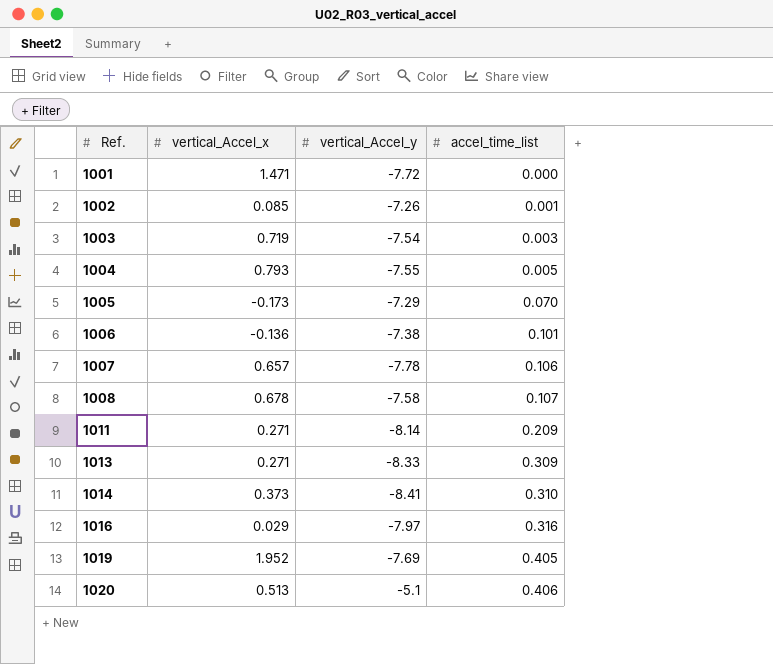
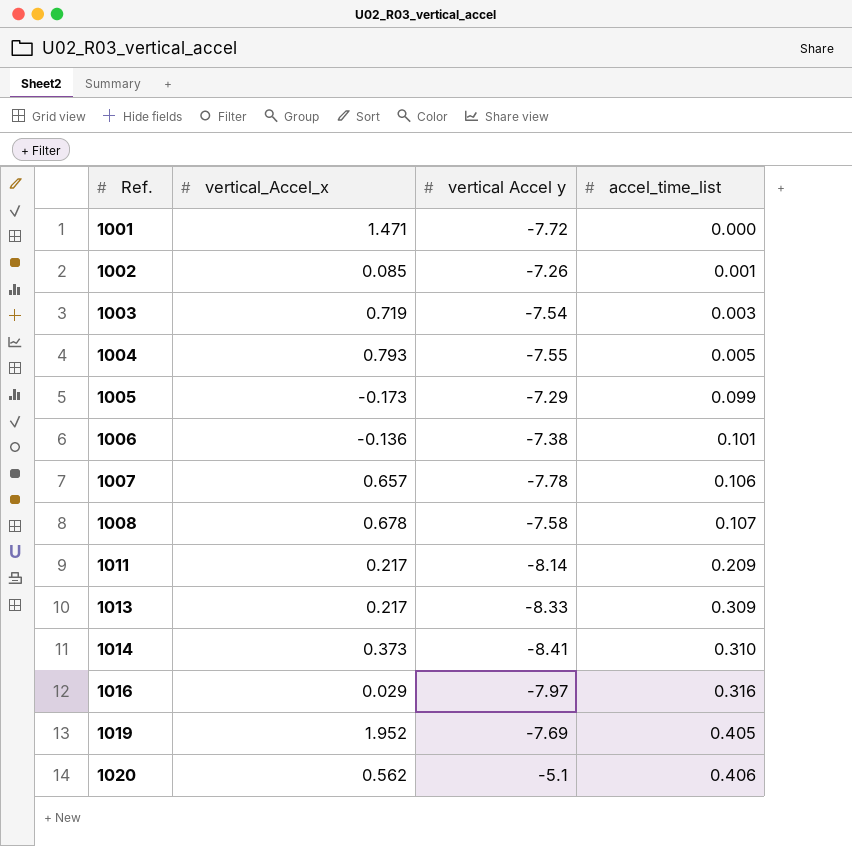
column name: vertical_Accel_y -> vertical Accel y
1005 | accel_time_list: 0.070 -> 0.099
1011 | vertical_Accel_x: 0.271 -> 0.217
1013 | vertical_Accel_x: 0.271 -> 0.217
1020 | vertical_Accel_x: 0.513 -> 0.562

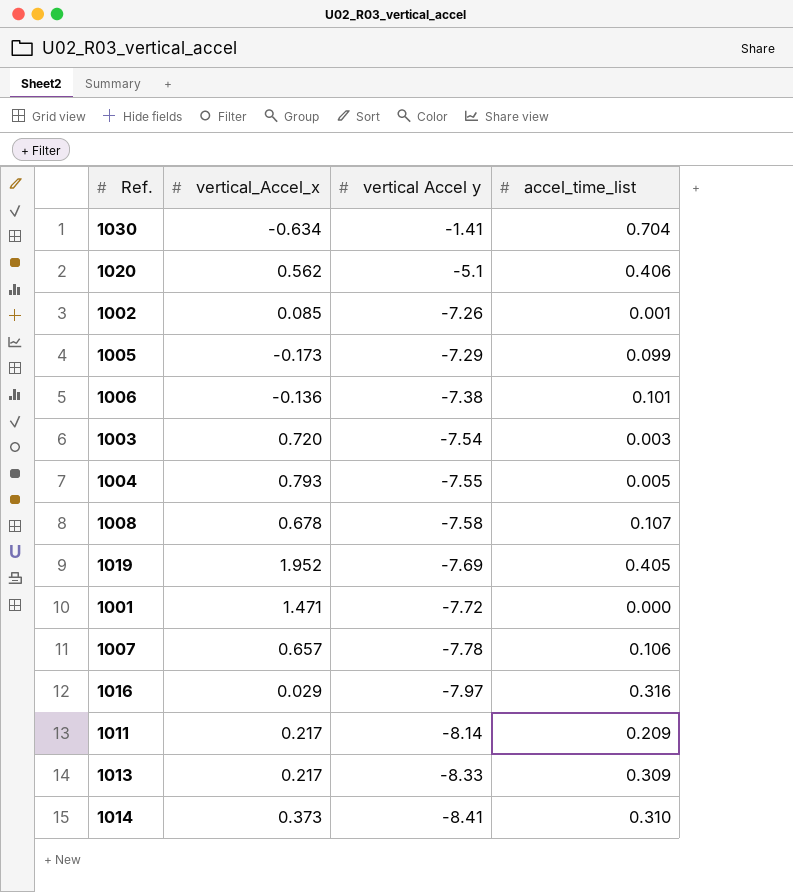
row order: Ref. ascending -> vertical Accel y descending
row 1030: none -> -0.634 | -1.41 | 0.704
1003 | vertical_Accel_x: 0.719 -> 0.720

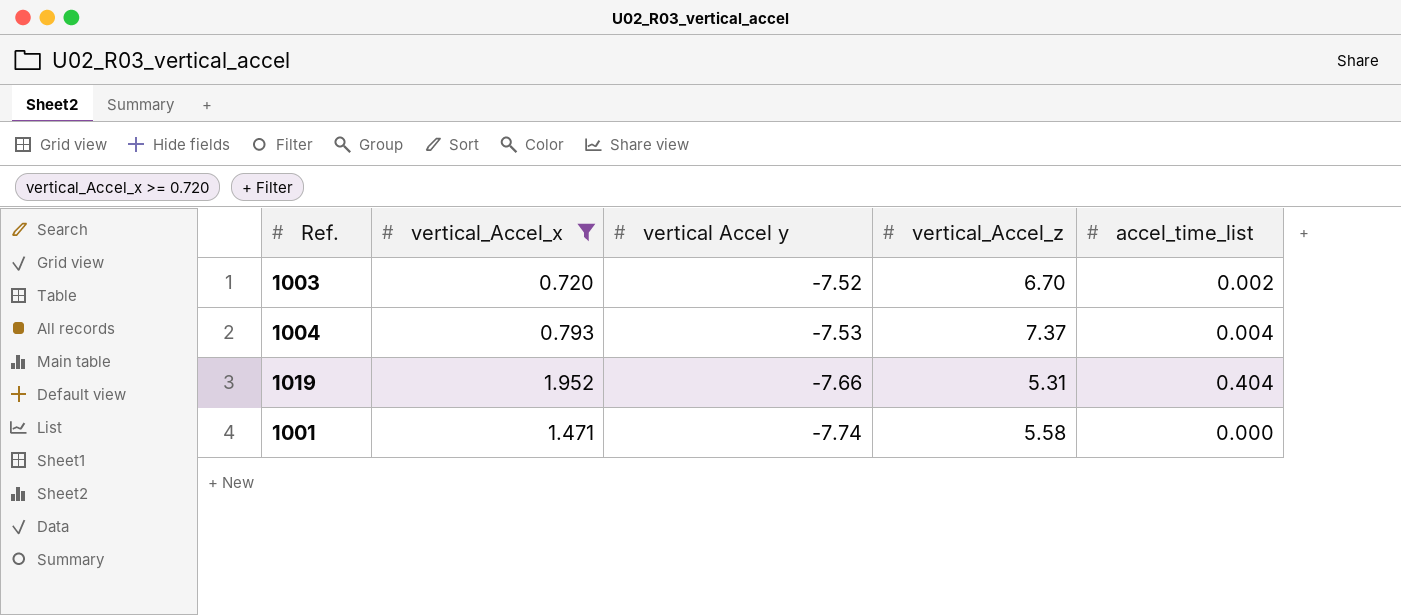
filter: none -> vertical_Accel_x >= 0.720
column vertical_Accel_z | position: none -> 4
1003 | vertical Accel y: -7.54 -> -7.52
1003 | accel_time_list: 0.003 -> 0.002
1004 | vertical Accel y: -7.55 -> -7.53
1004 | accel_time_list: 0.005 -> 0.004
1019 | vertical Accel y: -7.69 -> -7.66
1019 | accel_time_list: 0.405 -> 0.404
1001 | vertical Accel y: -7.72 -> -7.74

